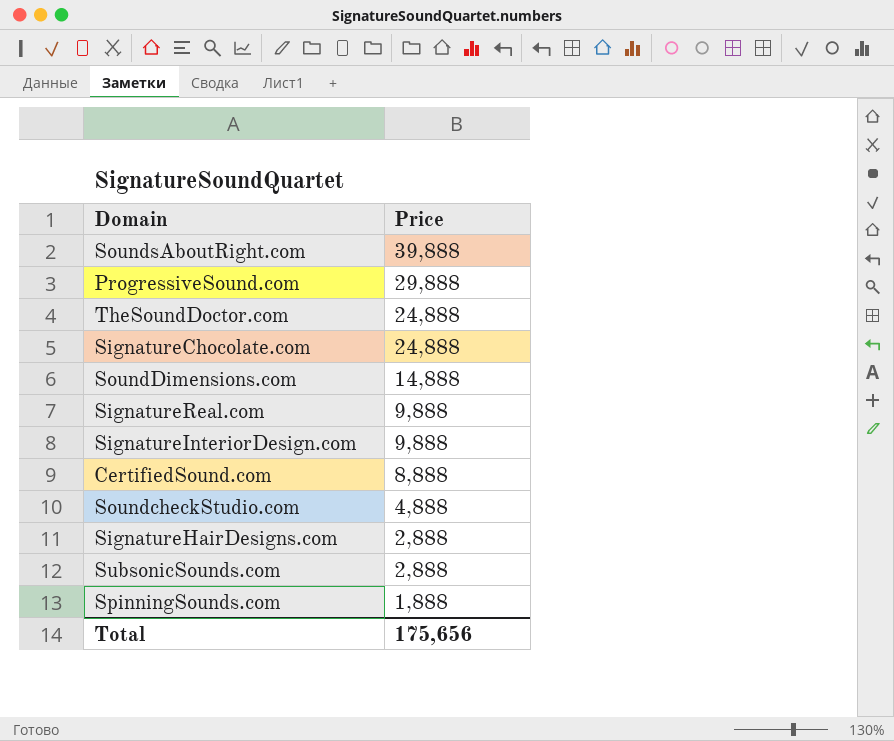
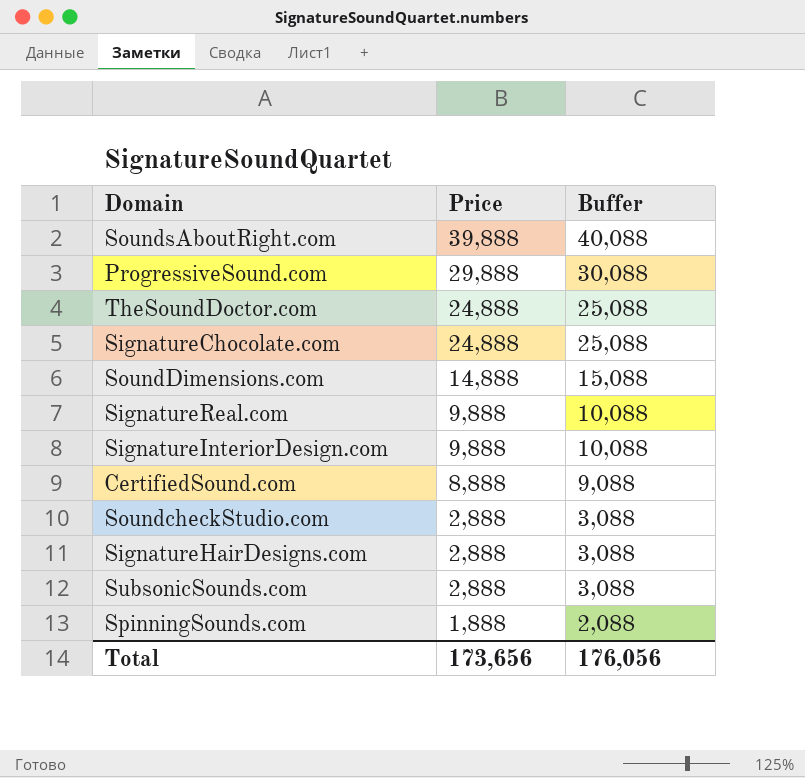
column Buffer | formula: none -> [Price] + 200
SoundcheckStudio.com | Price: 4,888 -> 2,888
Total | Price: 175,656 -> 173,656

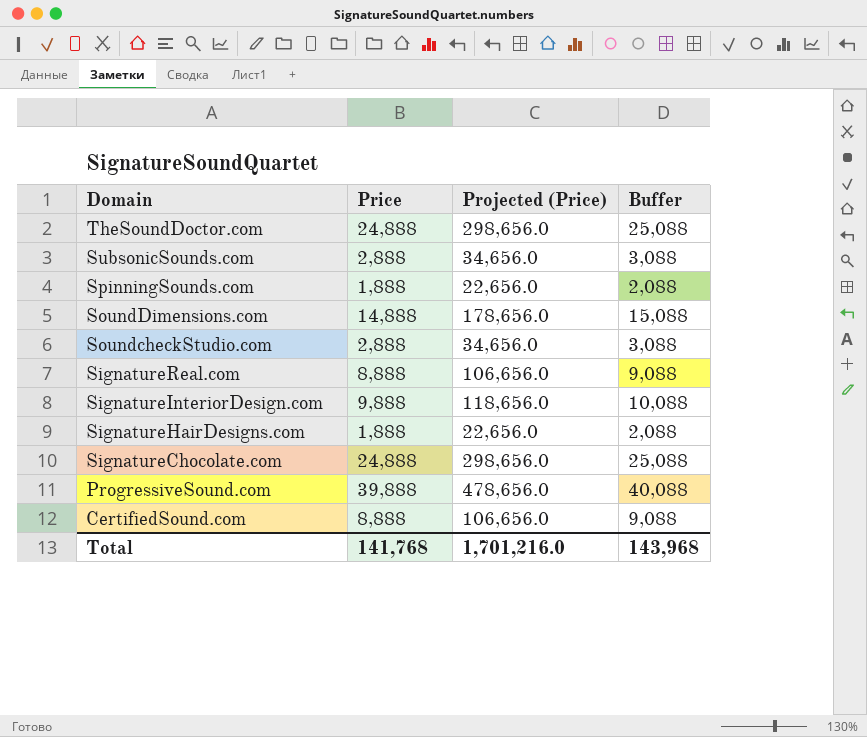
row order: Price descending -> Domain descending
column Projected (Price) | formula: none -> [Price] * 12
row SoundsAboutRight.com: 39,888 | 40,088 -> none
SignatureReal.com | Price: 9,888 -> 8,888
SignatureReal.com | Buffer: 10,088 -> 9,088
SignatureHairDesigns.com | Price: 2,888 -> 1,888
SignatureHairDesigns.com | Buffer: 3,088 -> 2,088
ProgressiveSound.com | Price: 29,888 -> 39,888
ProgressiveSound.com | Buffer: 30,088 -> 40,088
Total | Price: 173,656 -> 141,768
Total | Buffer: 176,056 -> 143,968

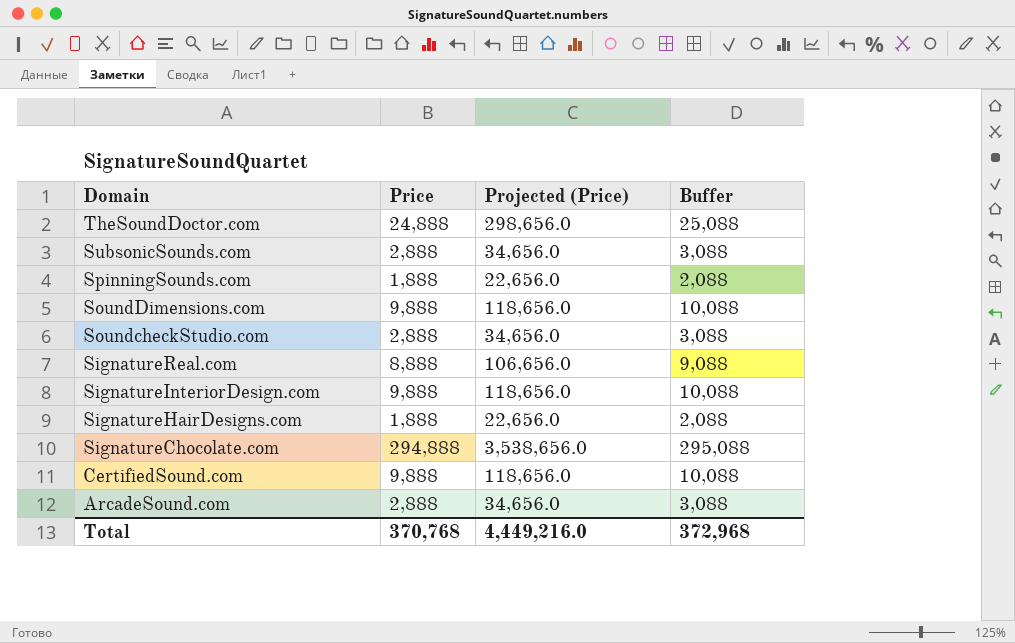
row ProgressiveSound.com: 39,888 | 478,656.0 | 40,088 -> none
SoundDimensions.com | Price: 14,888 -> 9,888
SoundDimensions.com | Projected (Price): 178,656.0 -> 118,656.0
SoundDimensions.com | Buffer: 15,088 -> 10,088
SignatureChocolate.com | Price: 24,888 -> 294,888
SignatureChocolate.com | Projected (Price): 298,656.0 -> 3,538,656.0
SignatureChocolate.com | Buffer: 25,088 -> 295,088
CertifiedSound.com | Price: 8,888 -> 9,888
CertifiedSound.com | Projected (Price): 106,656.0 -> 118,656.0
CertifiedSound.com | Buffer: 9,088 -> 10,088
row ArcadeSound.com: none -> 2,888 | 34,656.0 | 3,088
Total | Price: 141,768 -> 370,768
Total | Projected (Price): 1,701,216.0 -> 4,449,216.0
Total | Buffer: 143,968 -> 372,968

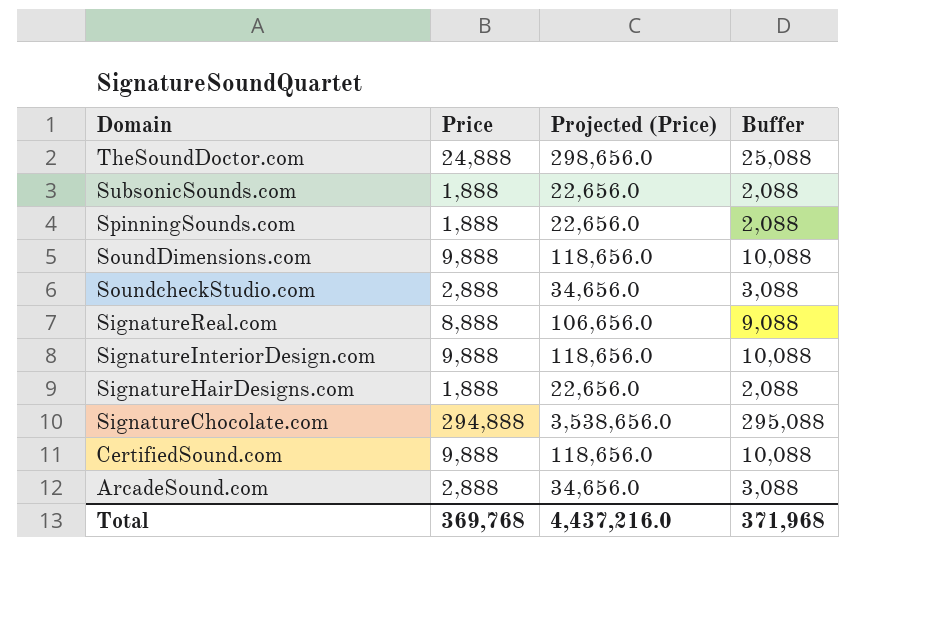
SubsonicSounds.com | Price: 2,888 -> 1,888
SubsonicSounds.com | Projected (Price): 34,656.0 -> 22,656.0
SubsonicSounds.com | Buffer: 3,088 -> 2,088
Total | Price: 370,768 -> 369,768
Total | Projected (Price): 4,449,216.0 -> 4,437,216.0
Total | Buffer: 372,968 -> 371,968

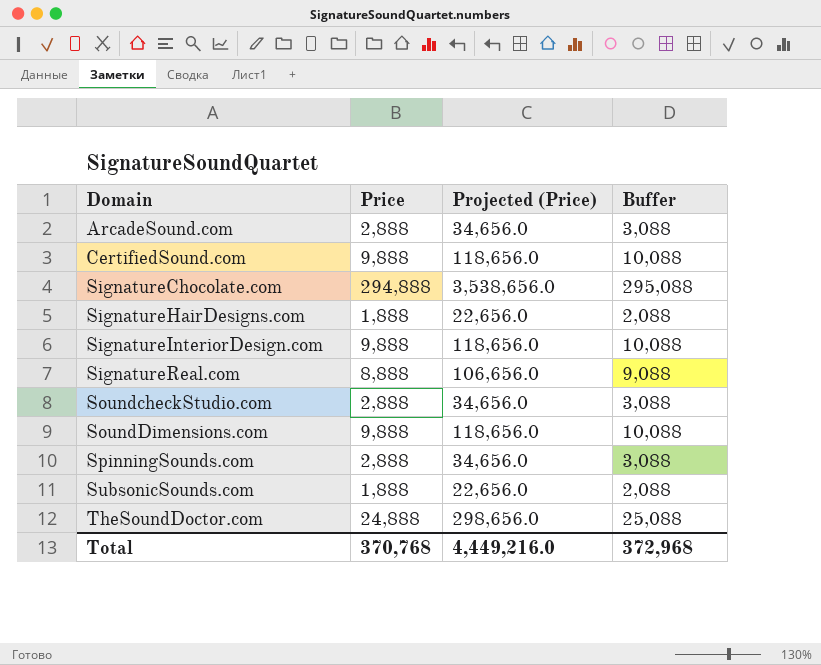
row order: Domain descending -> Domain ascending
SpinningSounds.com | Price: 1,888 -> 2,888
SpinningSounds.com | Projected (Price): 22,656.0 -> 34,656.0
SpinningSounds.com | Buffer: 2,088 -> 3,088
Total | Price: 369,768 -> 370,768
Total | Projected (Price): 4,437,216.0 -> 4,449,216.0
Total | Buffer: 371,968 -> 372,968

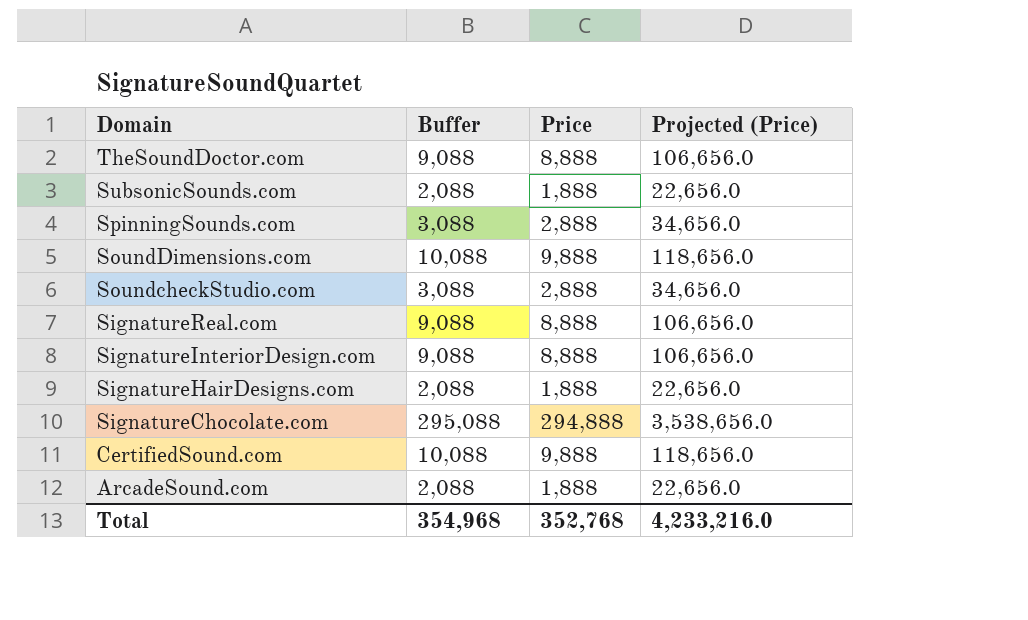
row order: Domain ascending -> Domain descending
column Buffer | position: 4 -> 2
TheSoundDoctor.com | Buffer: 25,088 -> 9,088
TheSoundDoctor.com | Price: 24,888 -> 8,888
TheSoundDoctor.com | Projected (Price): 298,656.0 -> 106,656.0
SignatureInteriorDesign.com | Buffer: 10,088 -> 9,088
SignatureInteriorDesign.com | Price: 9,888 -> 8,888
SignatureInteriorDesign.com | Projected (Price): 118,656.0 -> 106,656.0
ArcadeSound.com | Buffer: 3,088 -> 2,088
ArcadeSound.com | Price: 2,888 -> 1,888
ArcadeSound.com | Projected (Price): 34,656.0 -> 22,656.0
Total | Buffer: 372,968 -> 354,968
Total | Price: 370,768 -> 352,768
Total | Projected (Price): 4,449,216.0 -> 4,233,216.0

